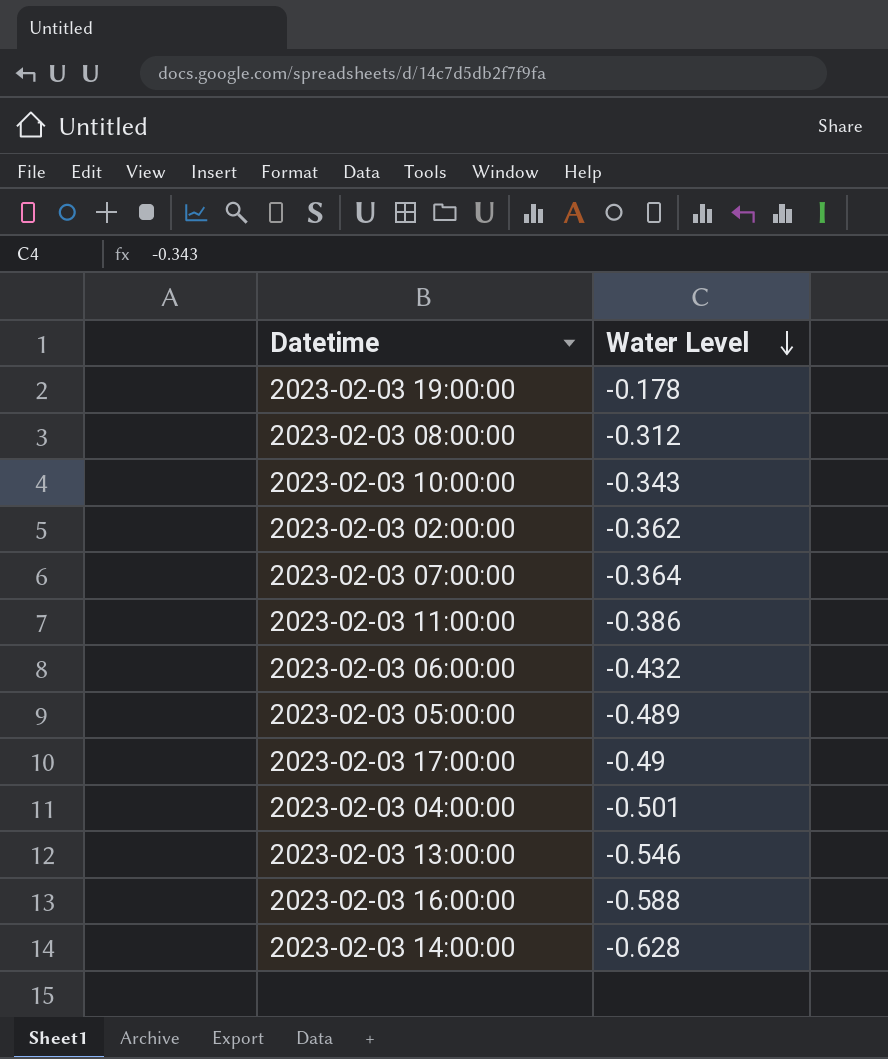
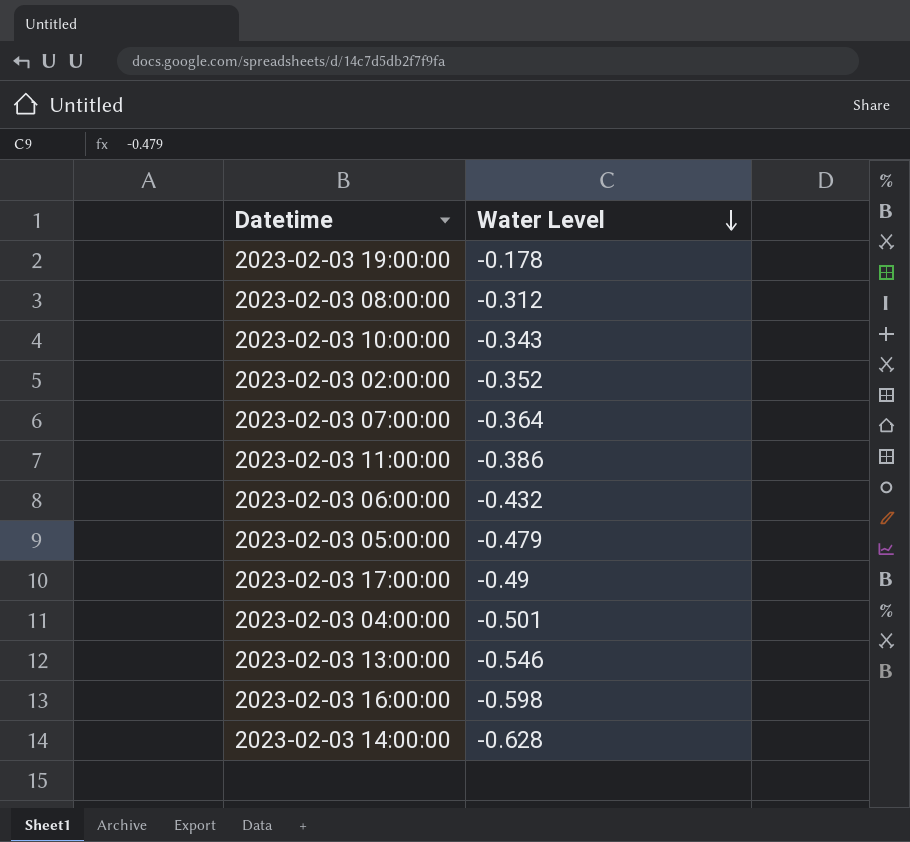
2023-02-03 02:00:00 | Water Level: -0.362 -> -0.352
2023-02-03 05:00:00 | Water Level: -0.489 -> -0.479
2023-02-03 16:00:00 | Water Level: -0.588 -> -0.598

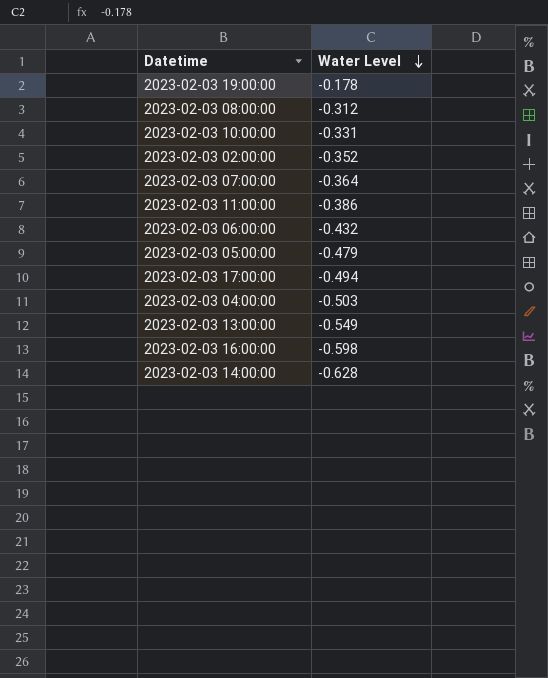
2023-02-03 10:00:00 | Water Level: -0.343 -> -0.331
2023-02-03 17:00:00 | Water Level: -0.49 -> -0.494
2023-02-03 04:00:00 | Water Level: -0.501 -> -0.503
2023-02-03 13:00:00 | Water Level: -0.546 -> -0.549

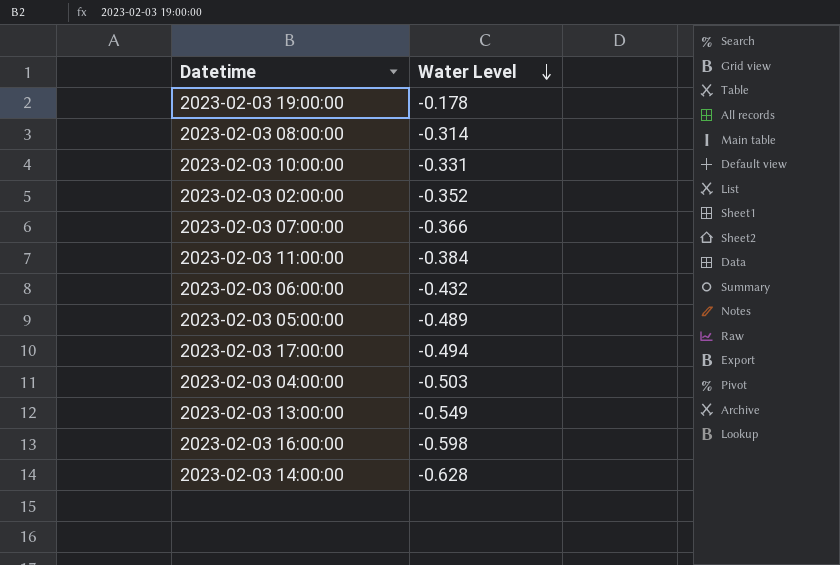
2023-02-03 08:00:00 | Water Level: -0.312 -> -0.314
2023-02-03 07:00:00 | Water Level: -0.364 -> -0.366
2023-02-03 11:00:00 | Water Level: -0.386 -> -0.384
2023-02-03 05:00:00 | Water Level: -0.479 -> -0.489

